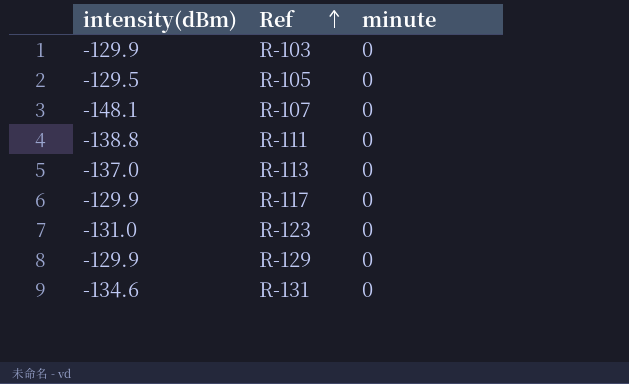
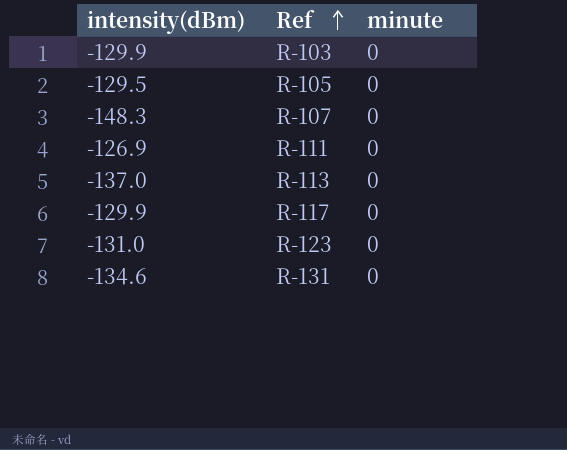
row R-129: -129.9 | 0 -> none
R-107 | intensity(dBm): -148.1 -> -148.3
R-111 | intensity(dBm): -138.8 -> -126.9

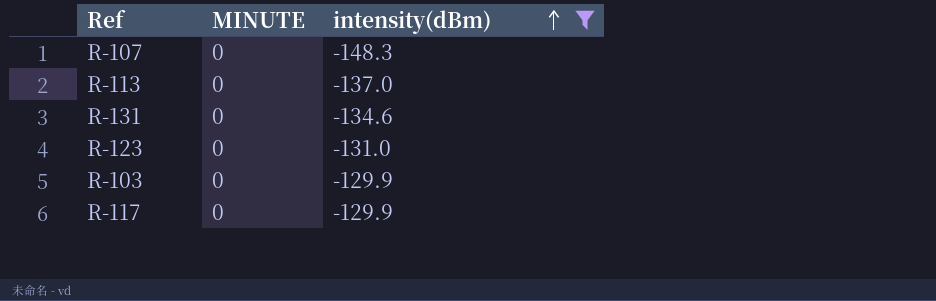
filter: none -> intensity(dBm) <= -129.9
row order: Ref ascending -> intensity(dBm) ascending
column name: minute -> MINUTE
column intensity(dBm) | position: 1 -> 3

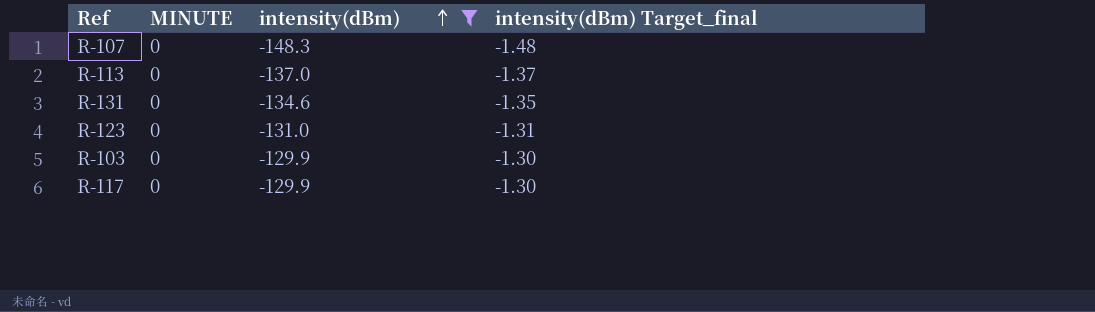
column intensity(dBm) Target_final | formula: none -> [intensity(dBm)] * 0.01

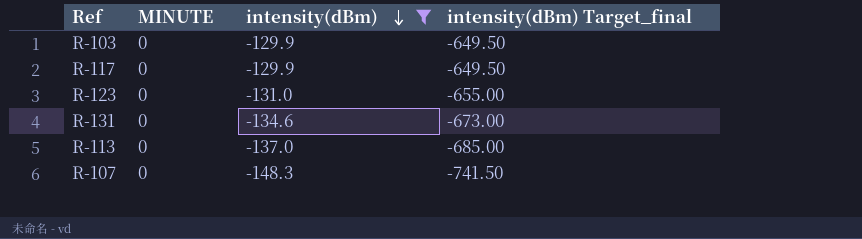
row order: intensity(dBm) ascending -> intensity(dBm) descending
column intensity(dBm) Target_final | formula: [intensity(dBm)] * 0.01 -> [intensity(dBm)] * 5

